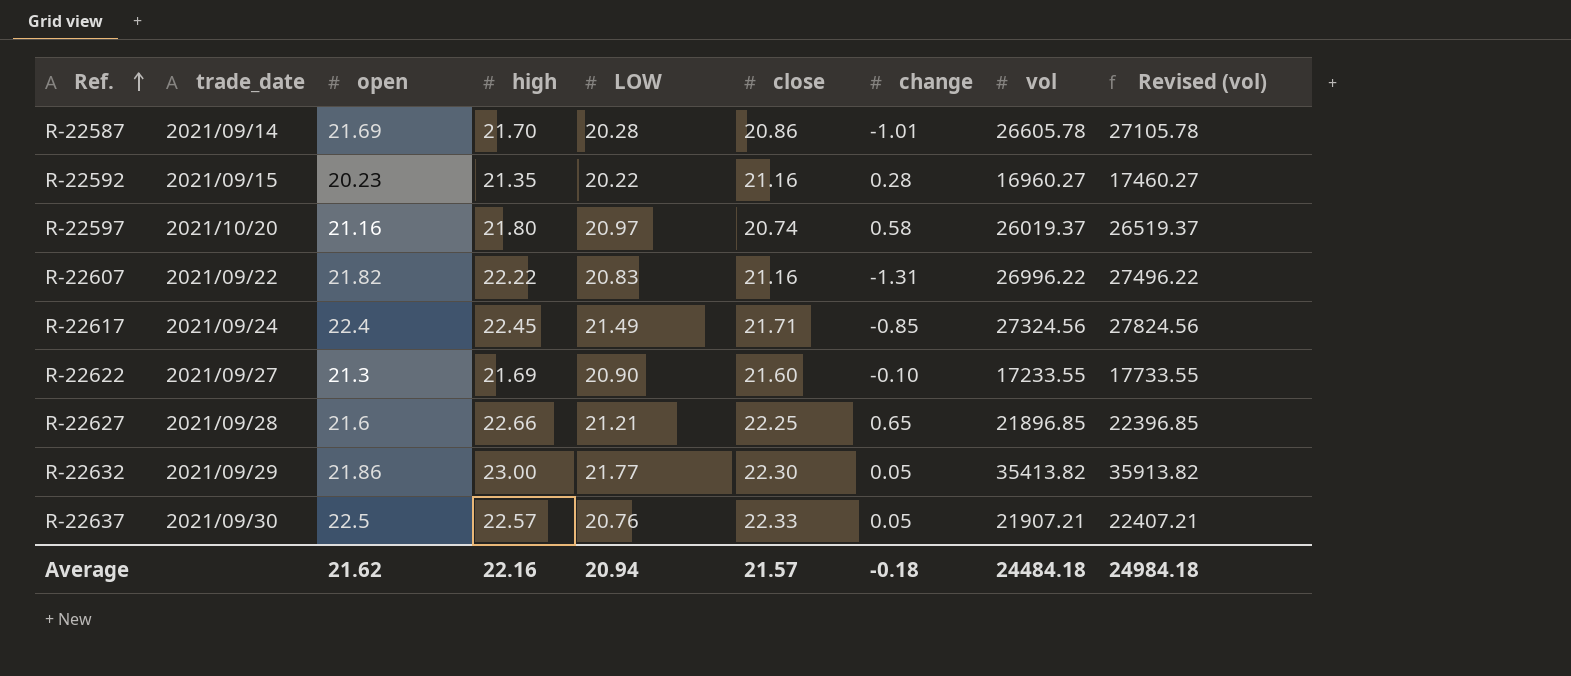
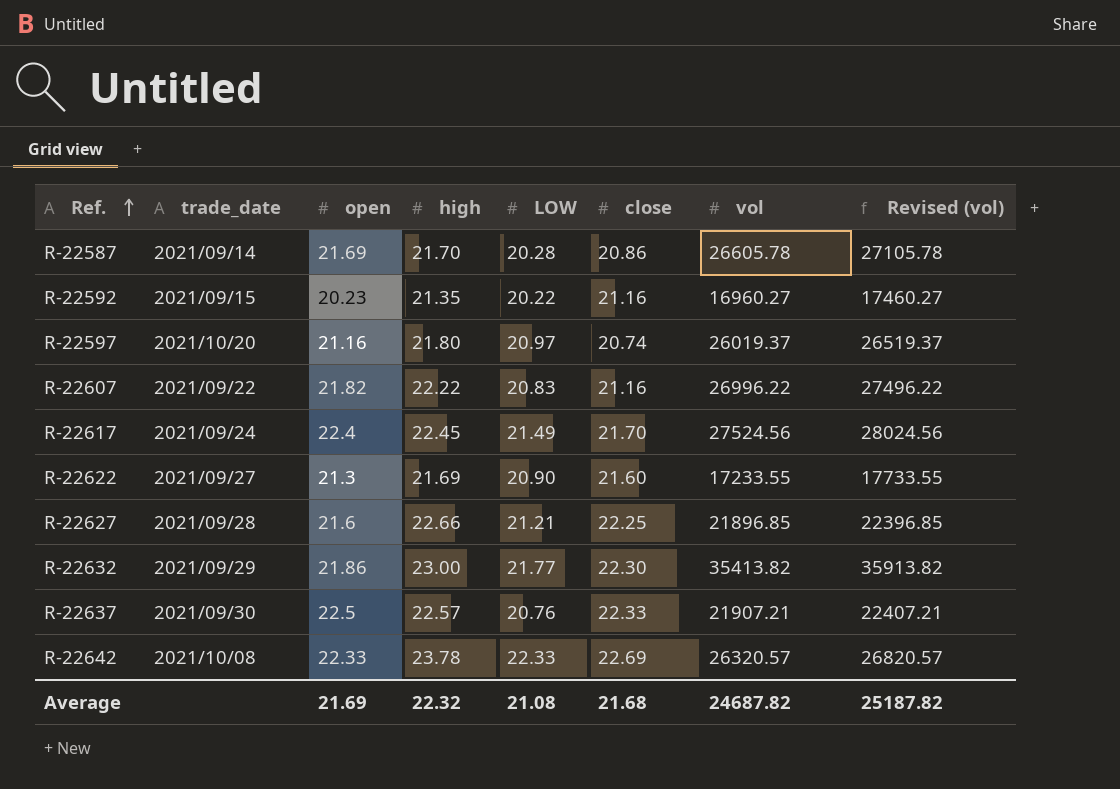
column change | position: 7 -> none
R-22617 | close: 21.71 -> 21.70
R-22617 | vol: 27324.56 -> 27524.56
R-22617 | Revised (vol): 27824.56 -> 28024.56
row R-22642: none -> 2021/10/08 | 22.33 | 23.78 | 22.33 | 22.69 | 26320.57 | 26820.57
Average | open: 21.62 -> 21.69
Average | high: 22.16 -> 22.32
Average | LOW: 20.94 -> 21.08
Average | close: 21.57 -> 21.68
Average | vol: 24484.18 -> 24687.82
Average | Revised (vol): 24984.18 -> 25187.82

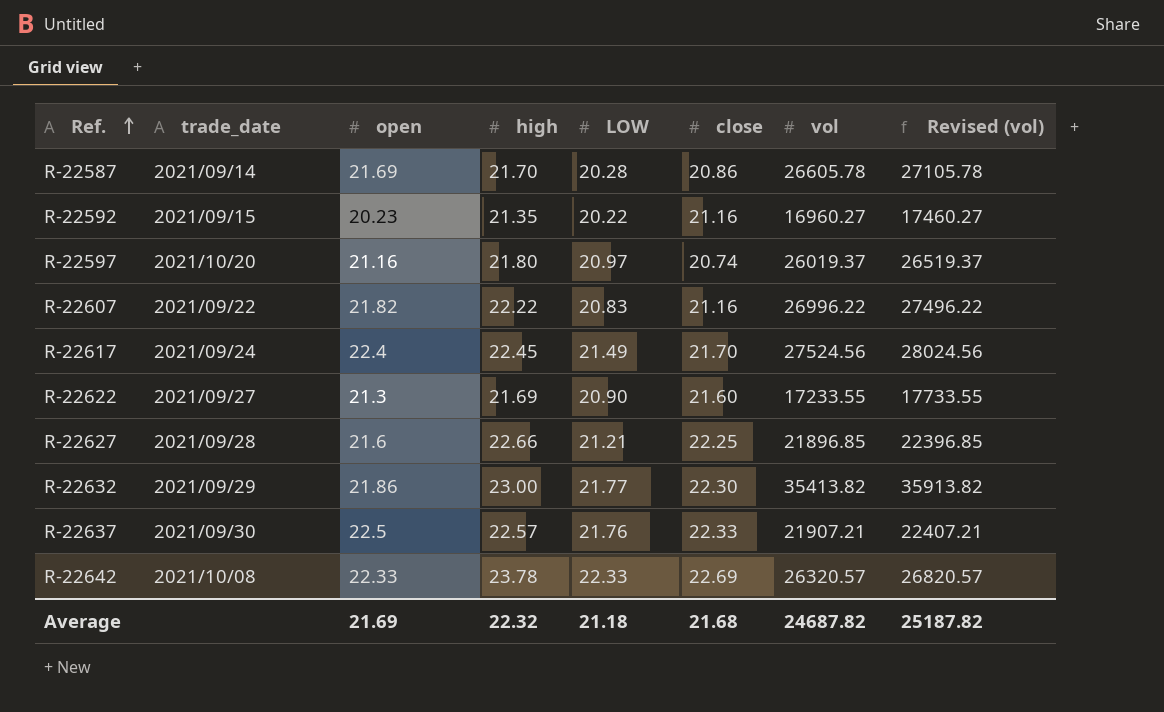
R-22637 | LOW: 20.76 -> 21.76
Average | LOW: 21.08 -> 21.18

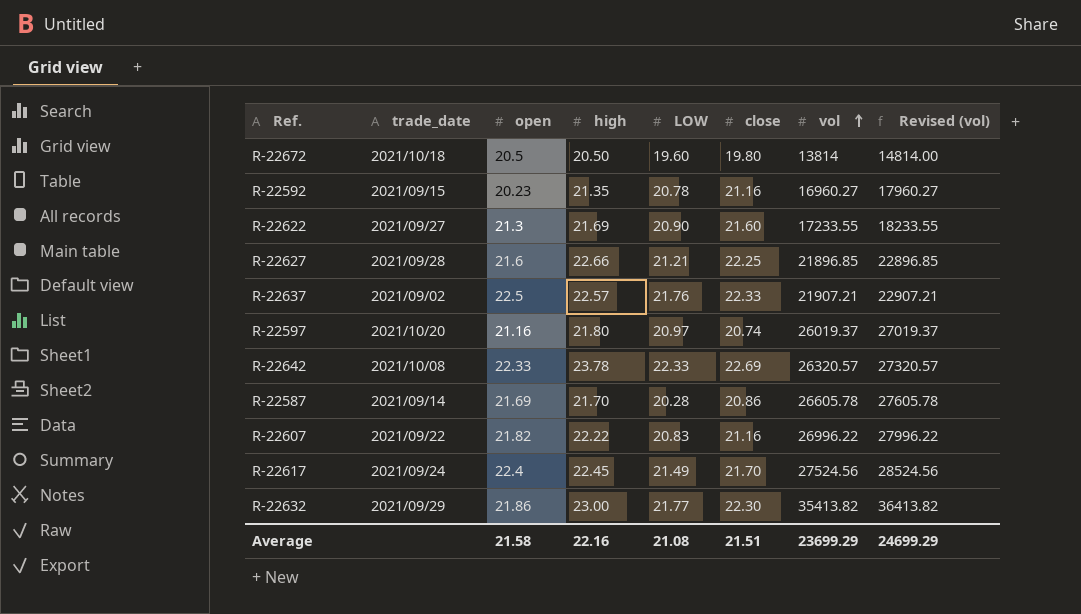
row order: Ref. ascending -> vol ascending
column Revised (vol) | formula: [vol] + 500 -> [vol] + 1000
row R-22672: none -> 2021/10/18 | 20.5 | 20.50 | 19.60 | 19.80 | 13814 | 14814.00
R-22592 | LOW: 20.22 -> 20.78
R-22637 | trade_date: 2021/09/30 -> 2021/09/02
Average | open: 21.69 -> 21.58
Average | high: 22.32 -> 22.16
Average | LOW: 21.18 -> 21.08
Average | close: 21.68 -> 21.51
Average | vol: 24687.82 -> 23699.29
Average | Revised (vol): 25187.82 -> 24699.29

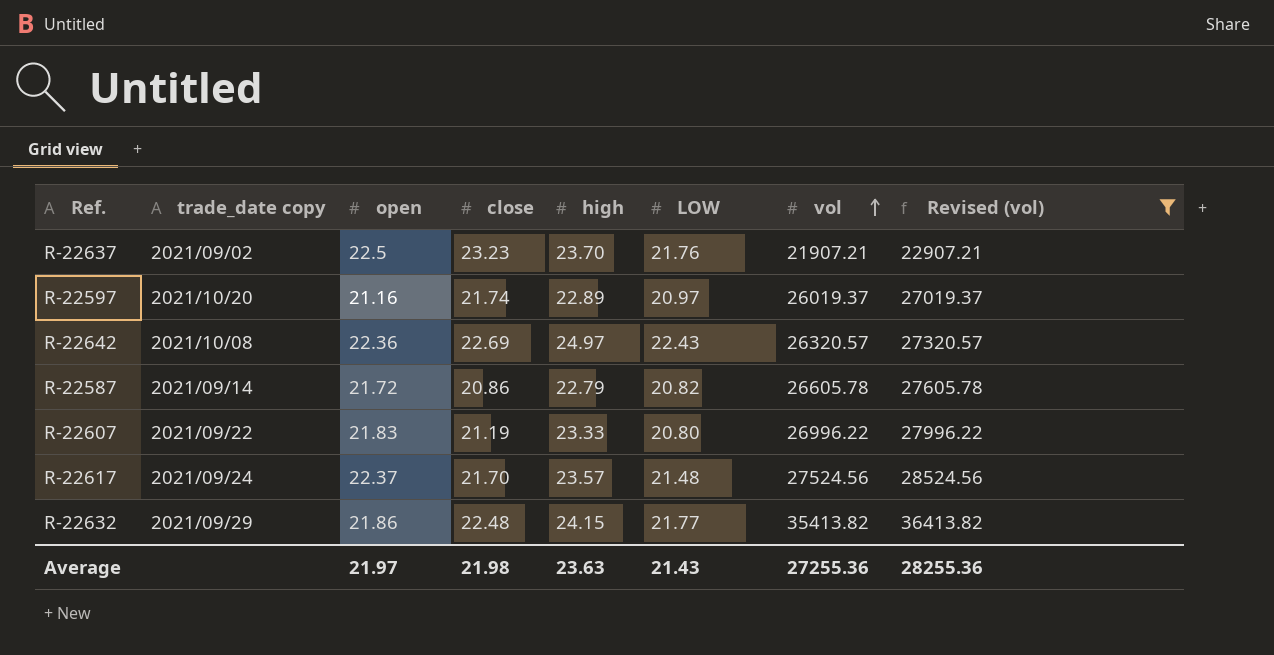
filter: none -> Revised (vol) >= 22907.21
column name: trade_date -> trade_date copy
column close | position: 6 -> 4
R-22637 | close: 22.33 -> 23.23
R-22637 | high: 22.57 -> 23.70
R-22597 | close: 20.74 -> 21.74
R-22597 | high: 21.80 -> 22.89
R-22642 | open: 22.33 -> 22.36
R-22642 | high: 23.78 -> 24.97
R-22642 | LOW: 22.33 -> 22.43
R-22587 | open: 21.69 -> 21.72
R-22587 | high: 21.70 -> 22.79
R-22587 | LOW: 20.28 -> 20.82
R-22607 | open: 21.82 -> 21.83
R-22607 | close: 21.16 -> 21.19
R-22607 | high: 22.22 -> 23.33
R-22607 | LOW: 20.83 -> 20.80
R-22617 | open: 22.4 -> 22.37
R-22617 | high: 22.45 -> 23.57
R-22617 | LOW: 21.49 -> 21.48
R-22632 | close: 22.30 -> 22.48
R-22632 | high: 23.00 -> 24.15
Average | open: 21.58 -> 21.97
Average | close: 21.51 -> 21.98
Average | high: 22.16 -> 23.63
Average | LOW: 21.08 -> 21.43
Average | vol: 23699.29 -> 27255.36
Average | Revised (vol): 24699.29 -> 28255.36

